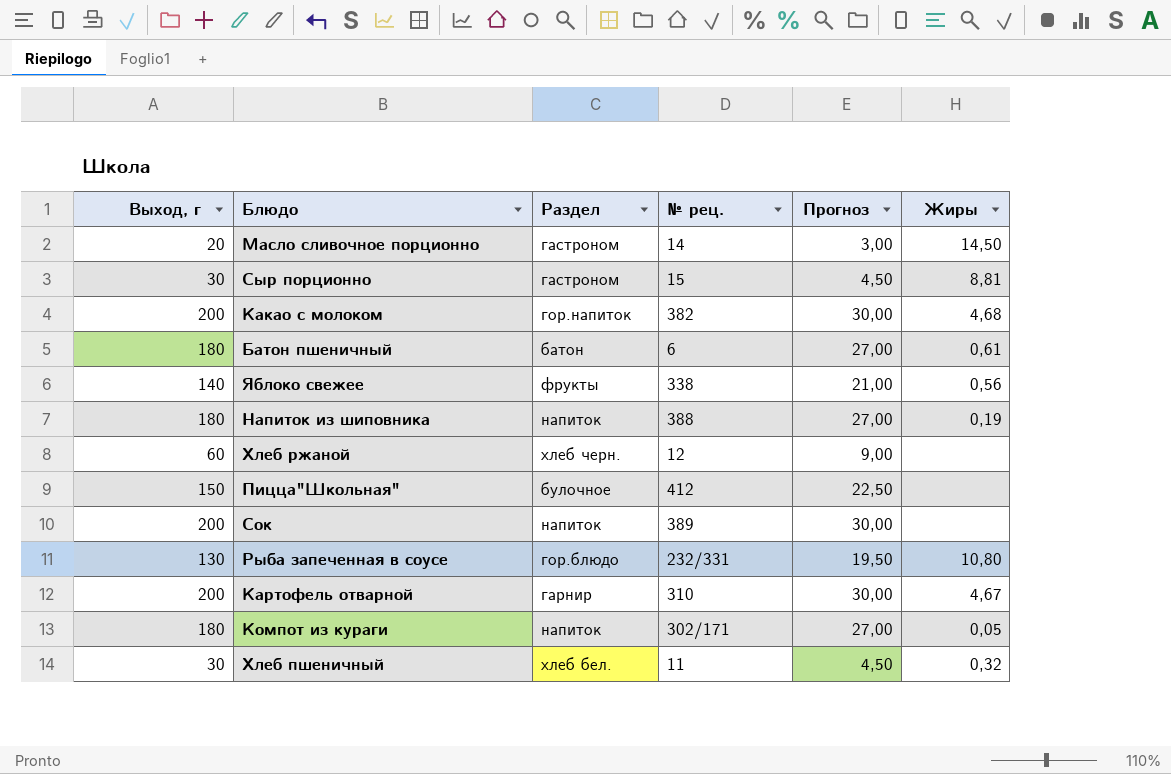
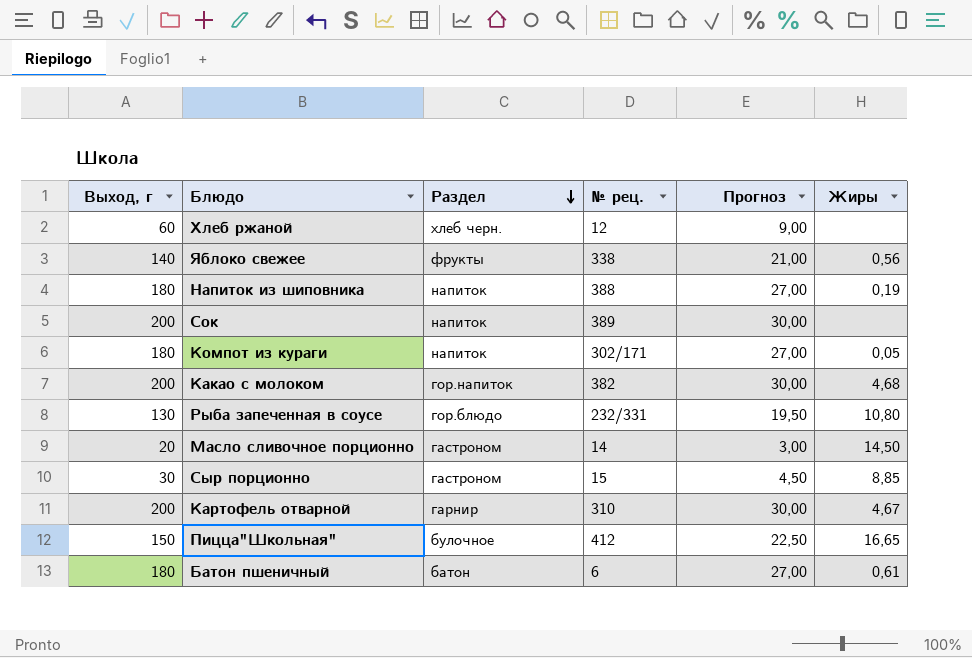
row order: none -> Раздел descending
row Хлеб пшеничный: 30 | хлеб бел. | 11 | 4,50 | 0,32 -> none
Сыр порционно | Жиры: 8,81 -> 8,85
Пицца"Школьная" | Жиры: none -> 16,65

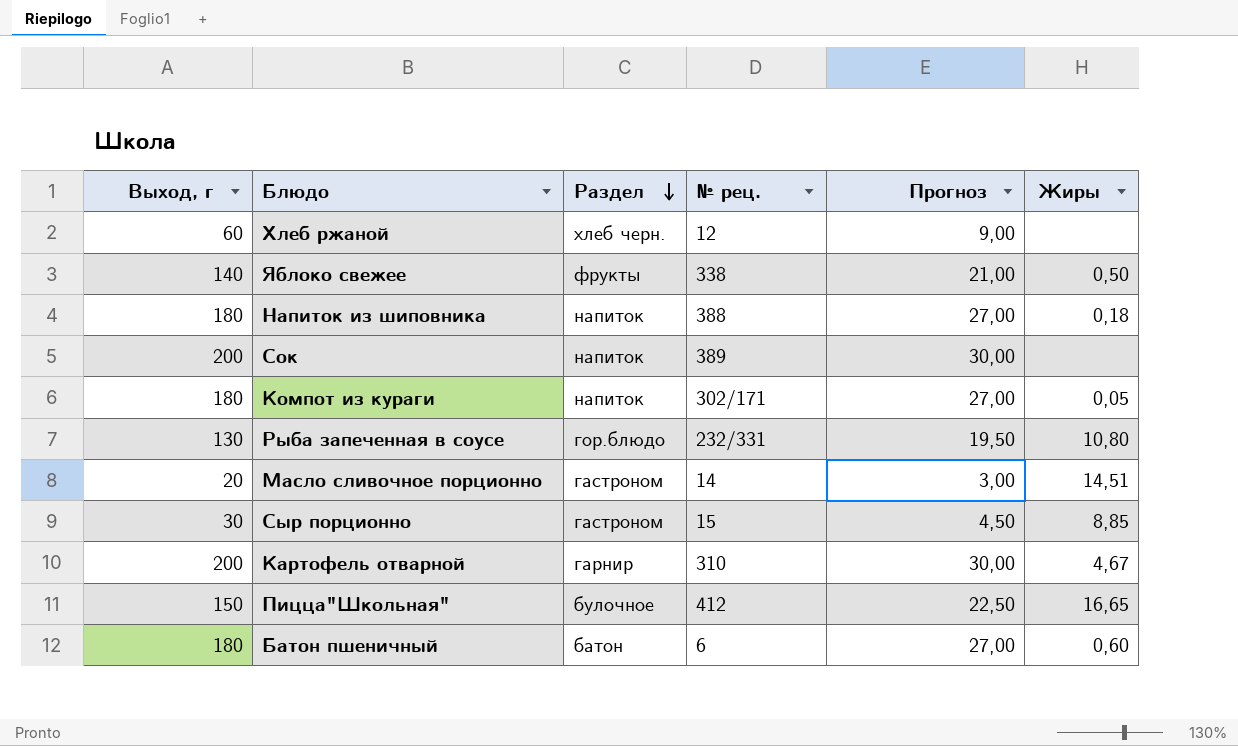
row Какао с молоком: 200 | гор.напиток | 382 | 30,00 | 4,68 -> none
Яблоко свежее | Жиры: 0,56 -> 0,50
Напиток из шиповника | Жиры: 0,19 -> 0,18
Масло сливочное порционно | Жиры: 14,50 -> 14,51
Батон пшеничный | Жиры: 0,61 -> 0,60

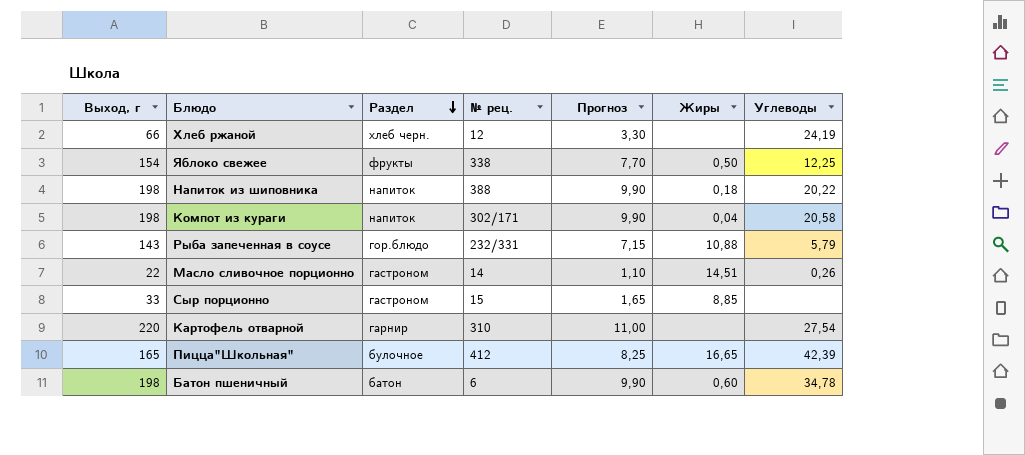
column Прогноз | formula: [Выход, г] * 0,15 -> [Выход, г] * 0,05
column Углеводы | position: none -> 7
row Сок: 200 | напиток | 389 | 30,00 | none -> none
Хлеб ржаной | Выход, г: 60 -> 66
Яблоко свежее | Выход, г: 140 -> 154
Напиток из шиповника | Выход, г: 180 -> 198
Компот из кураги | Выход, г: 180 -> 198
Компот из кураги | Жиры: 0,05 -> 0,04
Рыба запеченная в соусе | Выход, г: 130 -> 143
Рыба запеченная в соусе | Жиры: 10,80 -> 10,88
Масло сливочное порционно | Выход, г: 20 -> 22
Сыр порционно | Выход, г: 30 -> 33
Картофель отварной | Выход, г: 200 -> 220
Картофель отварной | Жиры: 4,67 -> none
Пицца"Школьная" | Выход, г: 150 -> 165
Батон пшеничный | Выход, г: 180 -> 198

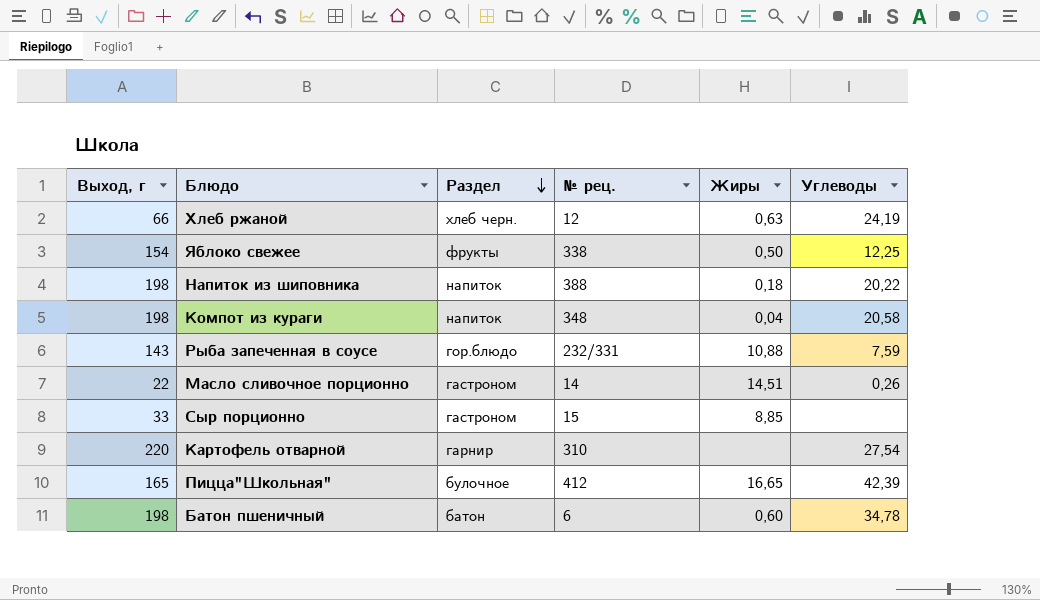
column Прогноз | formula: [Выход, г] * 0,05 -> none
Хлеб ржаной | Жиры: none -> 0,63
Компот из кураги | № рец.: 302/171 -> 348
Рыба запеченная в соусе | Углеводы: 5,79 -> 7,59

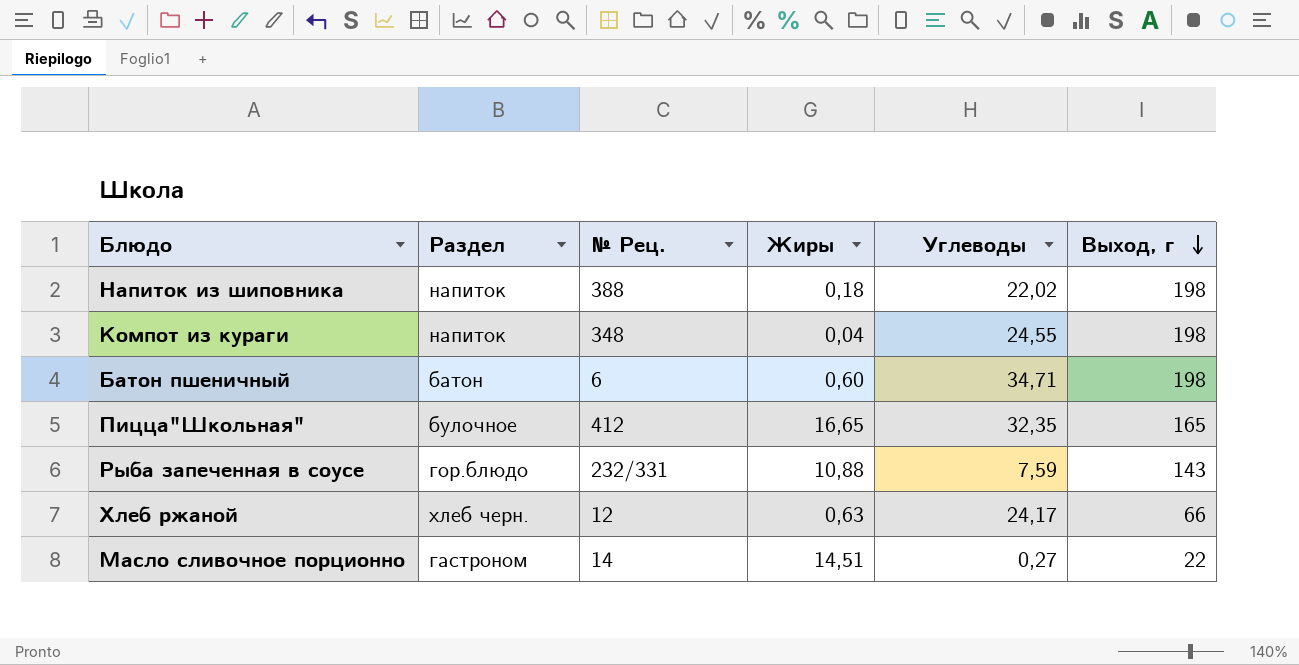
row order: Раздел descending -> Выход, г descending
column name: № рец. -> № Рец.
column Выход, г | position: 1 -> 6
row Яблоко свежее: 154 | фрукты | 338 | 0,50 | 12,25 -> none
row Сыр порционно: 33 | гастроном | 15 | 8,85 | none -> none
row Картофель отварной: 220 | гарнир | 310 | none | 27,54 -> none
Напиток из шиповника | Углеводы: 20,22 -> 22,02
Компот из кураги | Углеводы: 20,58 -> 24,55
Батон пшеничный | Углеводы: 34,78 -> 34,71
Пицца"Школьная" | Углеводы: 42,39 -> 32,35
Хлеб ржаной | Углеводы: 24,19 -> 24,17
Масло сливочное порционно | Углеводы: 0,26 -> 0,27

